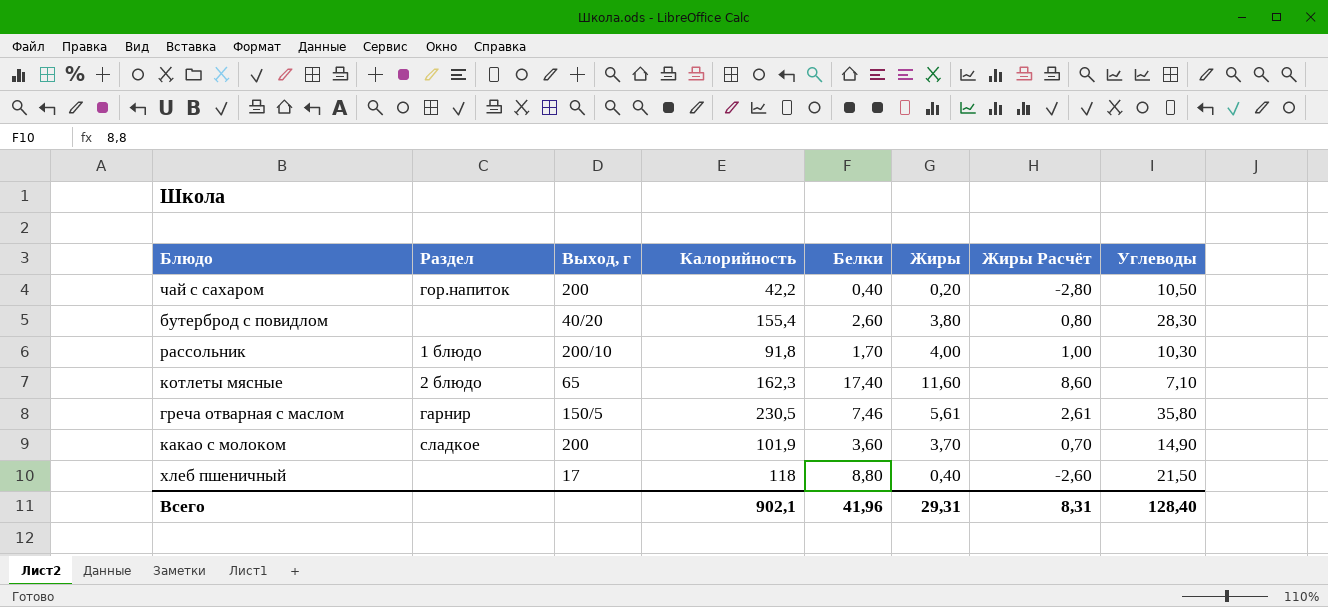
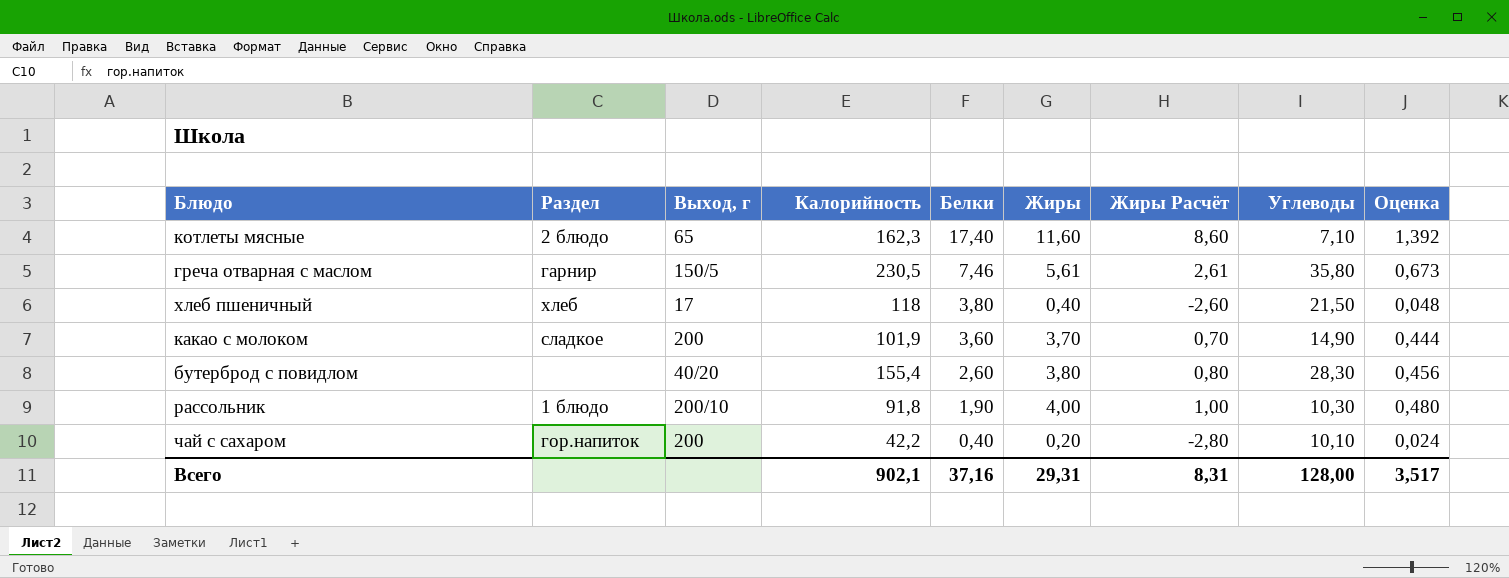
row order: none -> Белки descending
column Оценка | formula: none -> [Жиры] * 0,12
хлеб пшеничный | Раздел: none -> хлеб
хлеб пшеничный | Белки: 8,80 -> 3,80
рассольник | Белки: 1,70 -> 1,90
чай с сахаром | Углеводы: 10,50 -> 10,10
Всего | Белки: 41,96 -> 37,16
Всего | Углеводы: 128,40 -> 128,00

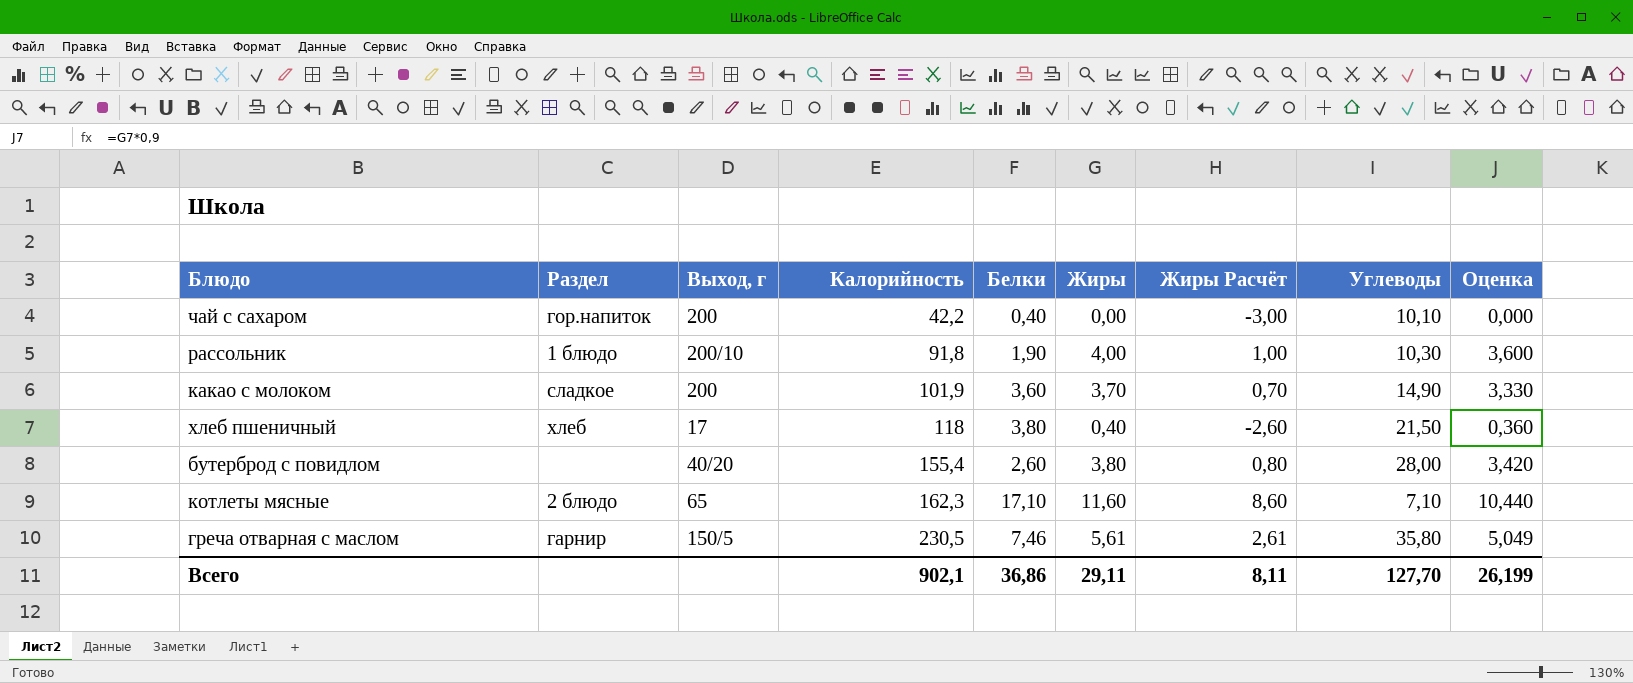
row order: Белки descending -> Калорийность ascending
column Оценка | formula: [Жиры] * 0,12 -> [Жиры] * 0,9
чай с сахаром | Жиры: 0,20 -> 0,00
чай с сахаром | Жиры Расчёт: -2,80 -> -3,00
бутерброд с повидлом | Углеводы: 28,30 -> 28,00
котлеты мясные | Белки: 17,40 -> 17,10
Всего | Белки: 37,16 -> 36,86
Всего | Жиры: 29,31 -> 29,11
Всего | Жиры Расчёт: 8,31 -> 8,11
Всего | Углеводы: 128,00 -> 127,70
Всего | Оценка: 3,517 -> 26,199

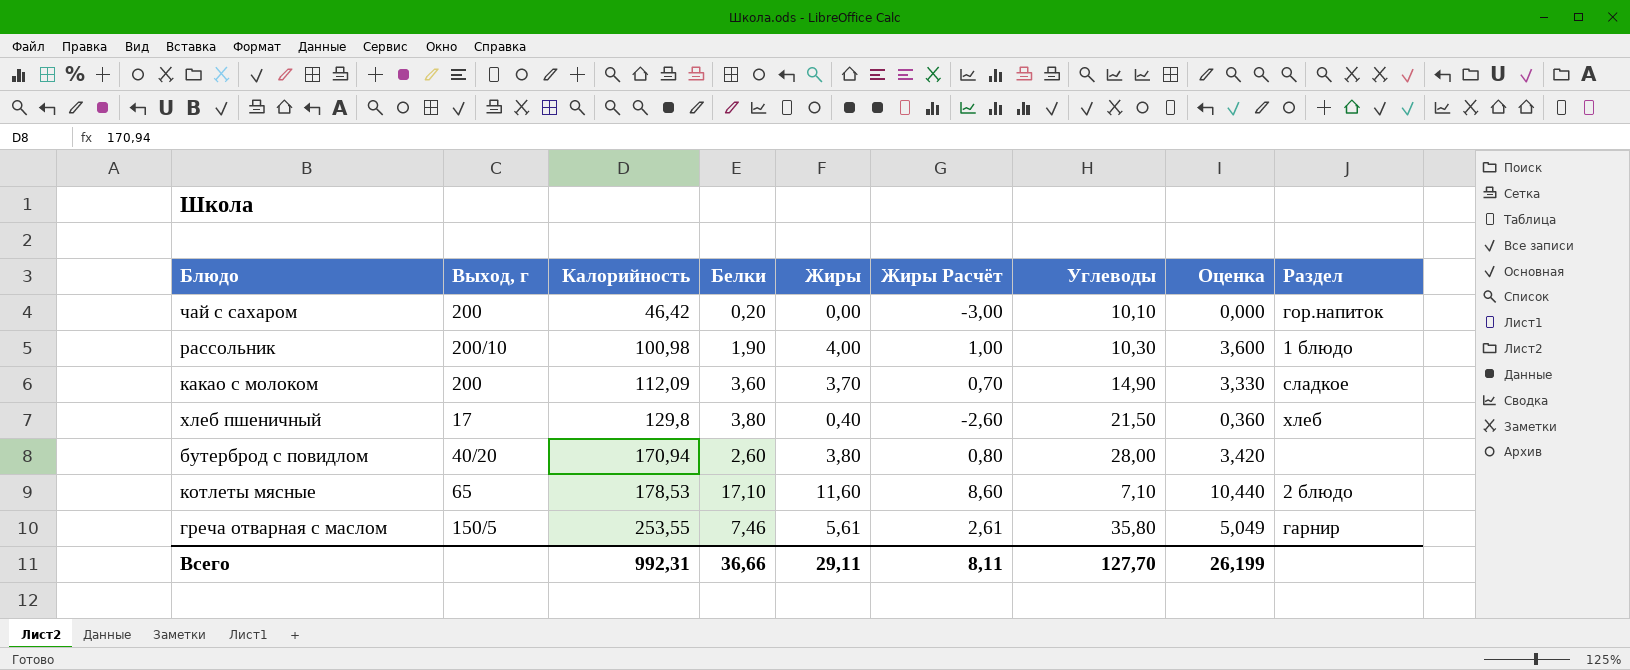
column Раздел | position: 2 -> 9
чай с сахаром | Калорийность: 42,2 -> 46,42
чай с сахаром | Белки: 0,40 -> 0,20
рассольник | Калорийность: 91,8 -> 100,98
какао с молоком | Калорийность: 101,9 -> 112,09
хлеб пшеничный | Калорийность: 118 -> 129,8
бутерброд с повидлом | Калорийность: 155,4 -> 170,94
котлеты мясные | Калорийность: 162,3 -> 178,53
греча отварная с маслом | Калорийность: 230,5 -> 253,55
Всего | Калорийность: 902,1 -> 992,31
Всего | Белки: 36,86 -> 36,66

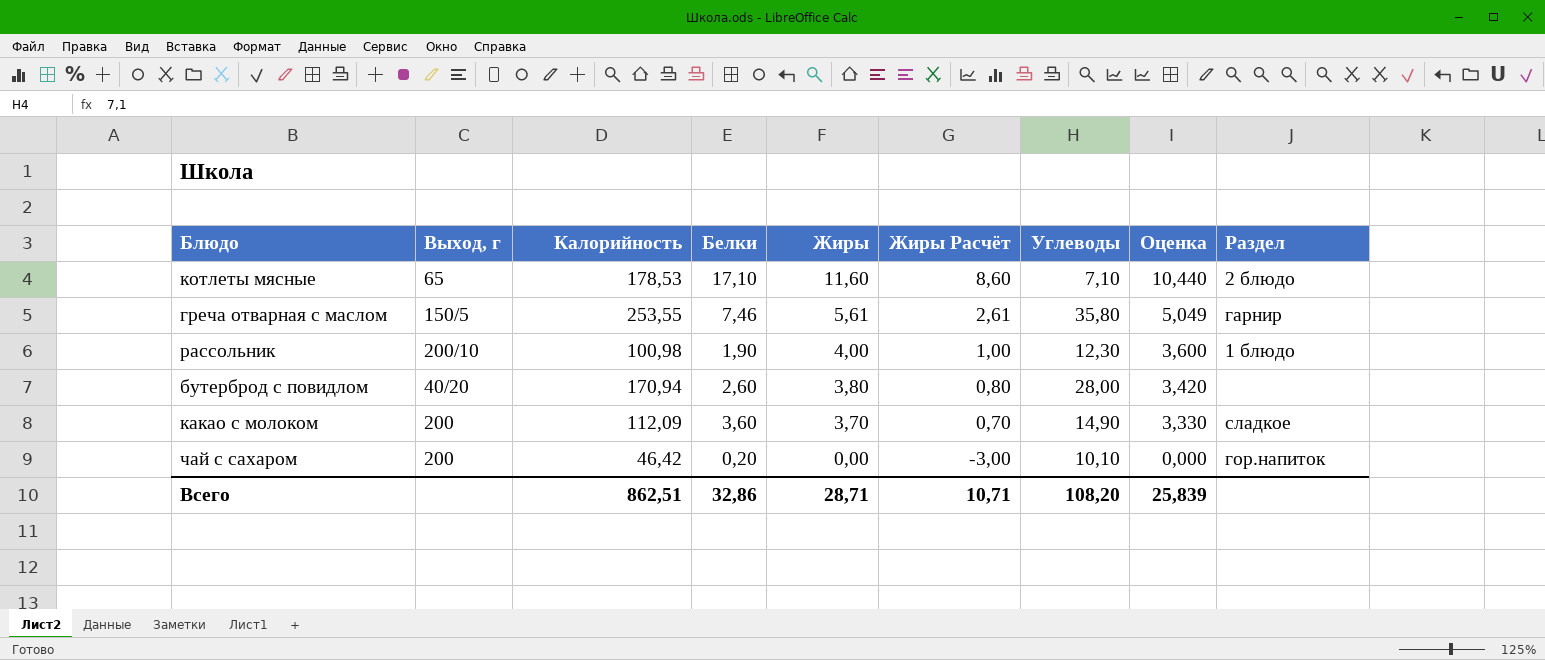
row order: Калорийность ascending -> Жиры descending
row хлеб пшеничный: 17 | 129,8 | 3,80 | 0,40 | -2,60 | 21,50 | 0,360 | хлеб -> none
рассольник | Углеводы: 10,30 -> 12,30
Всего | Калорийность: 992,31 -> 862,51
Всего | Белки: 36,66 -> 32,86
Всего | Жиры: 29,11 -> 28,71
Всего | Жиры Расчёт: 8,11 -> 10,71
Всего | Углеводы: 127,70 -> 108,20
Всего | Оценка: 26,199 -> 25,839

